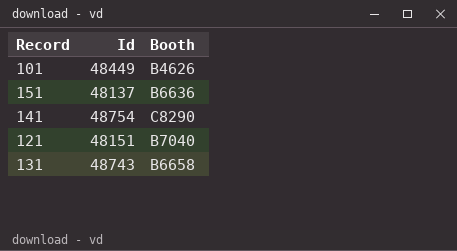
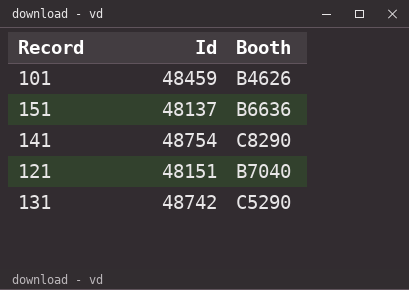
101 | Id: 48449 -> 48459
131 | Id: 48743 -> 48742
131 | Booth: B6658 -> C5290

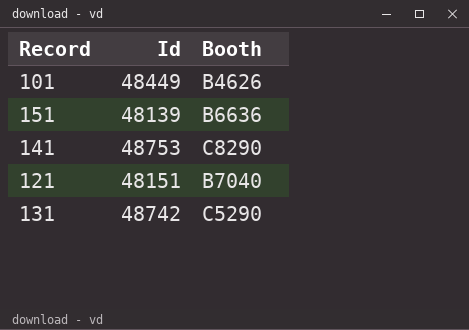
101 | Id: 48459 -> 48449
151 | Id: 48137 -> 48139
141 | Id: 48754 -> 48753

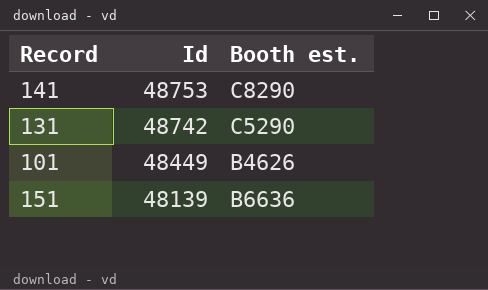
row order: none -> Id descending
column name: Booth -> Booth est.
row 121: 48151 | B7040 -> none

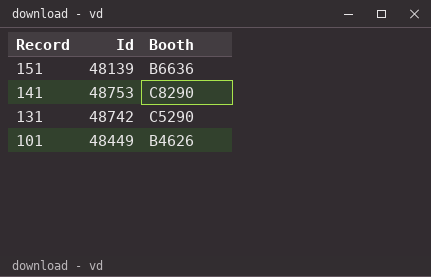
row order: Id descending -> Record descending
column name: Booth est. -> Booth

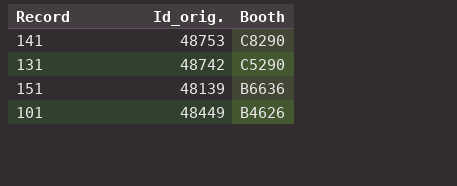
row order: Record descending -> Booth descending
column name: Id -> Id_orig.

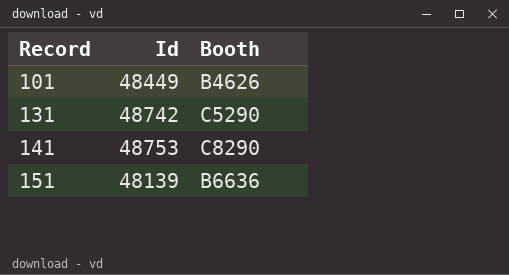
row order: Booth descending -> Record ascending
column name: Id_orig. -> Id

